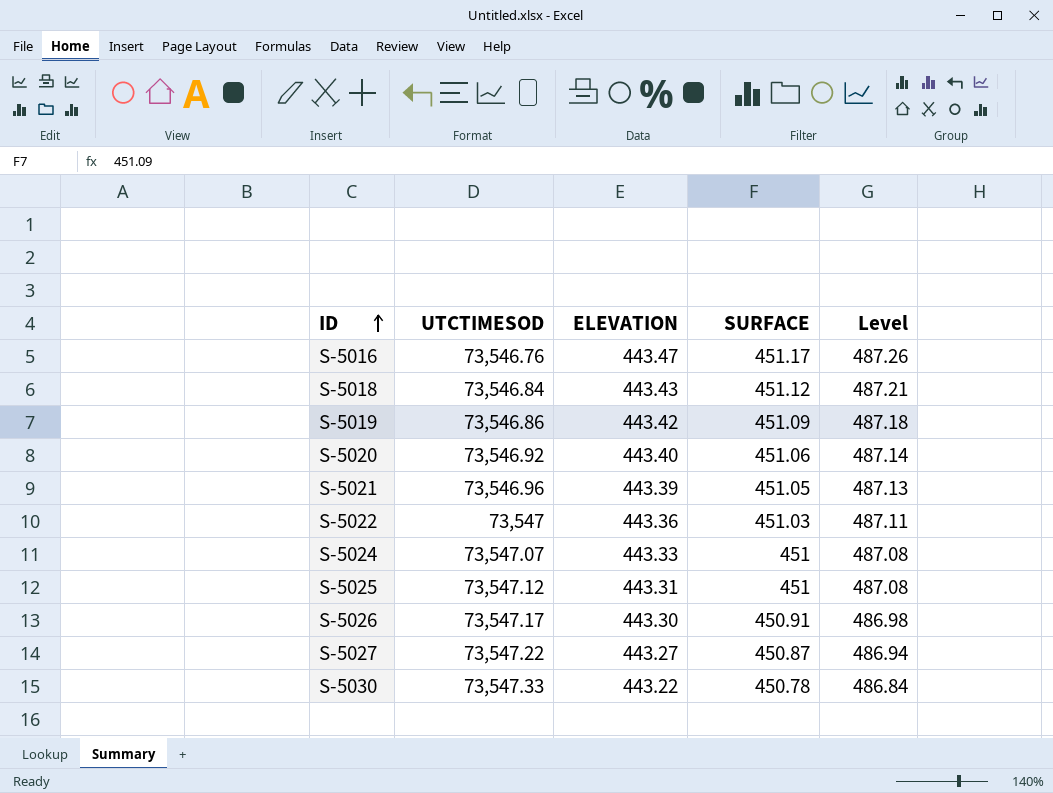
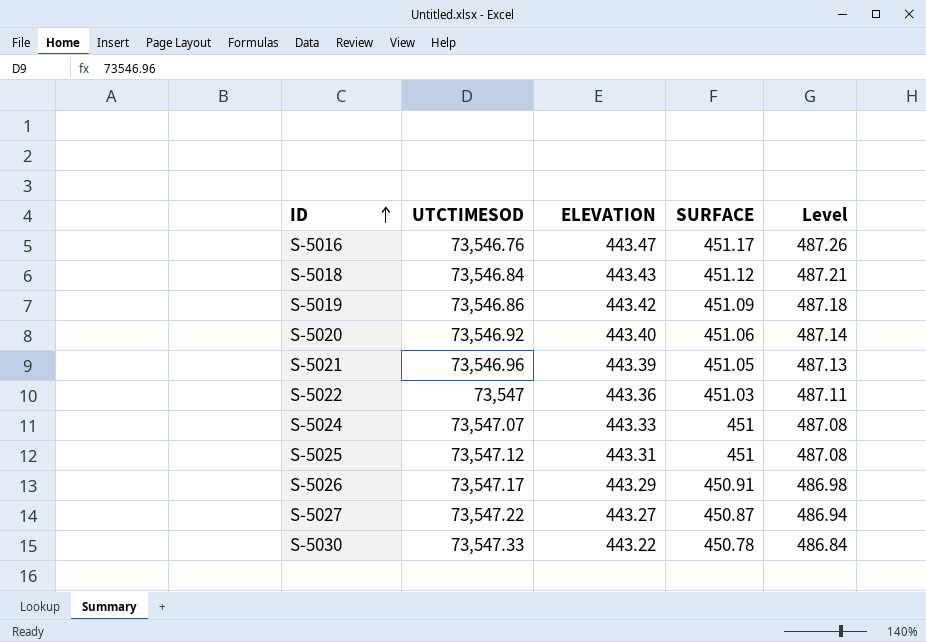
S-5026 | ELEVATION: 443.30 -> 443.29

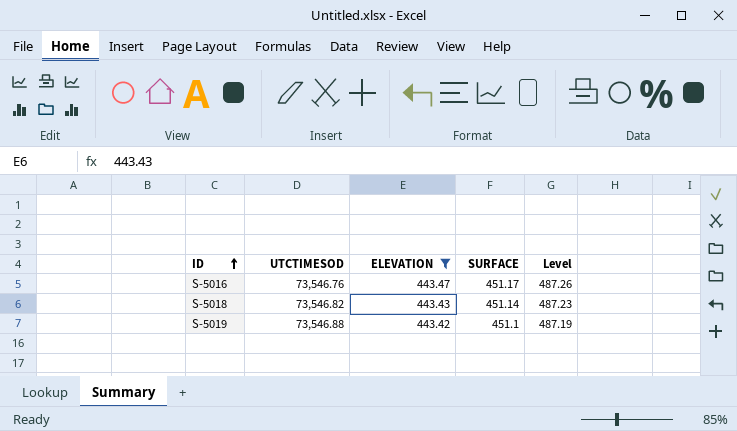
filter: none -> ELEVATION >= 443.42
S-5018 | UTCTIMESOD: 73,546.84 -> 73,546.82
S-5018 | SURFACE: 451.12 -> 451.14
S-5018 | Level: 487.21 -> 487.23
S-5019 | UTCTIMESOD: 73,546.86 -> 73,546.88
S-5019 | SURFACE: 451.09 -> 451.1
S-5019 | Level: 487.18 -> 487.19

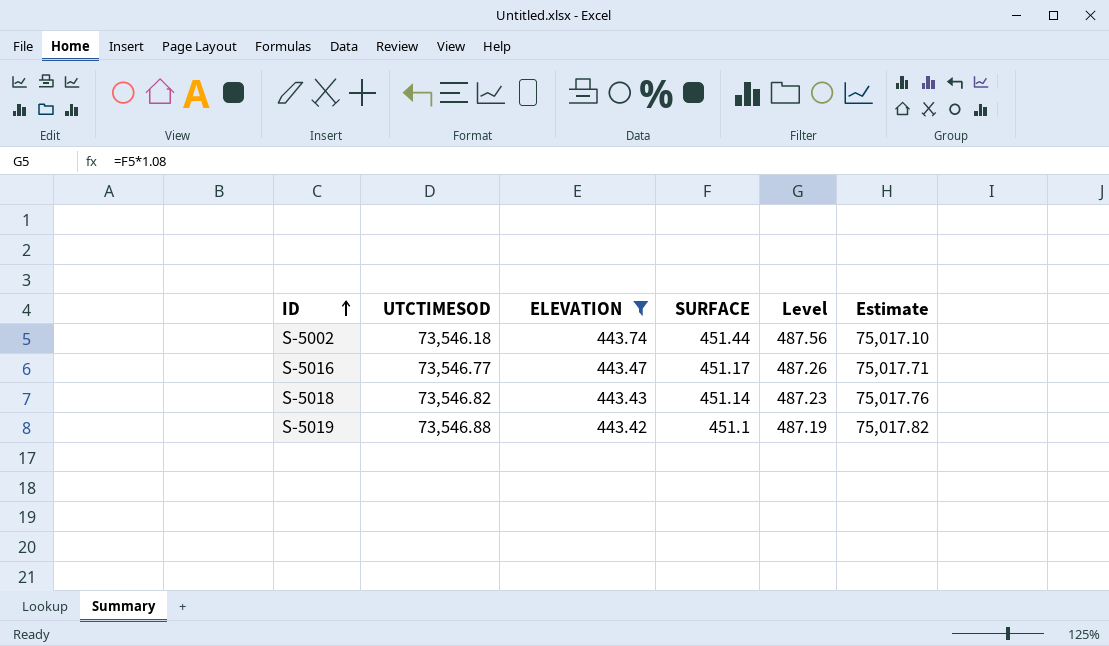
column Estimate | formula: none -> [UTCTIMESOD] * 1.02
row S-5002: none -> 73,546.18 | 443.74 | 451.44 | 487.56 | 75,017.10
S-5016 | UTCTIMESOD: 73,546.76 -> 73,546.77

